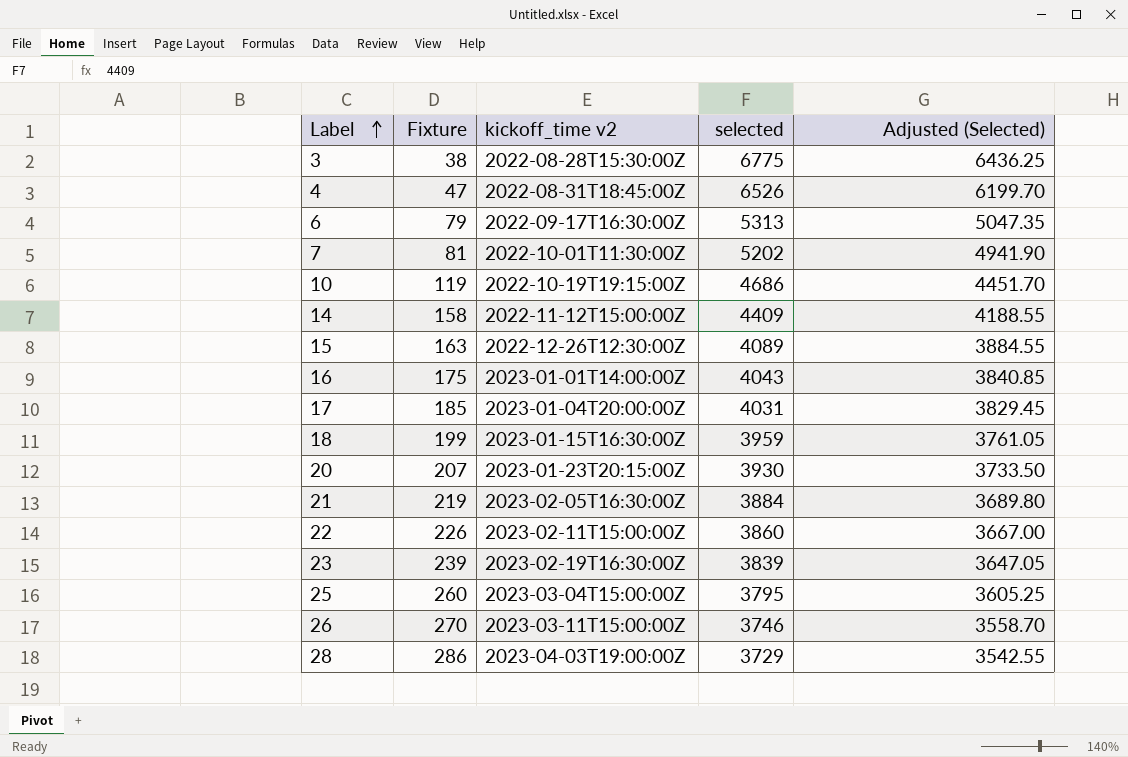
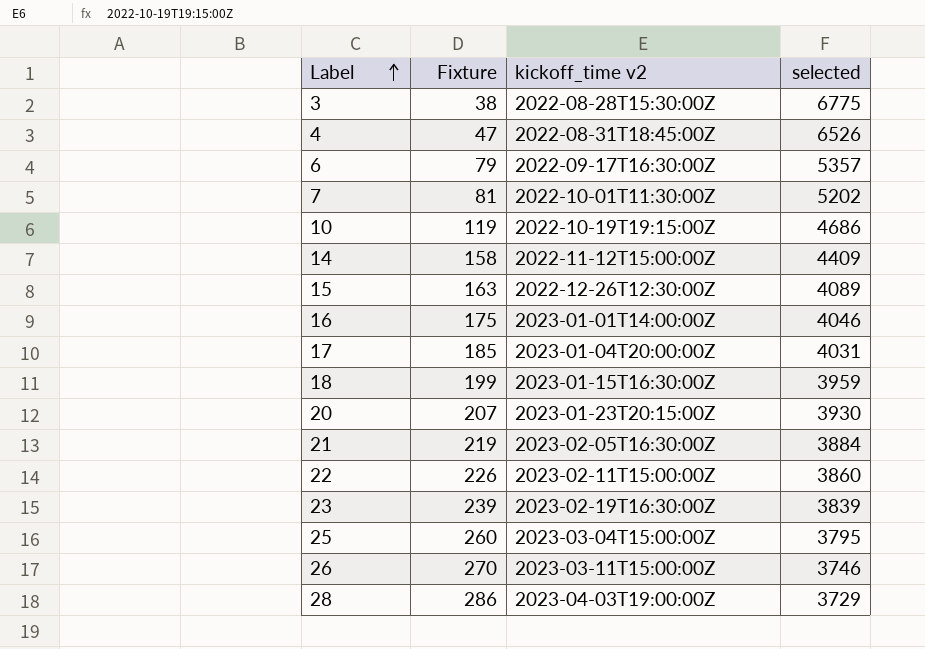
column Adjusted (Selected) | formula: [selected] * 0.95 -> none
6 | selected: 5313 -> 5357
16 | selected: 4043 -> 4046

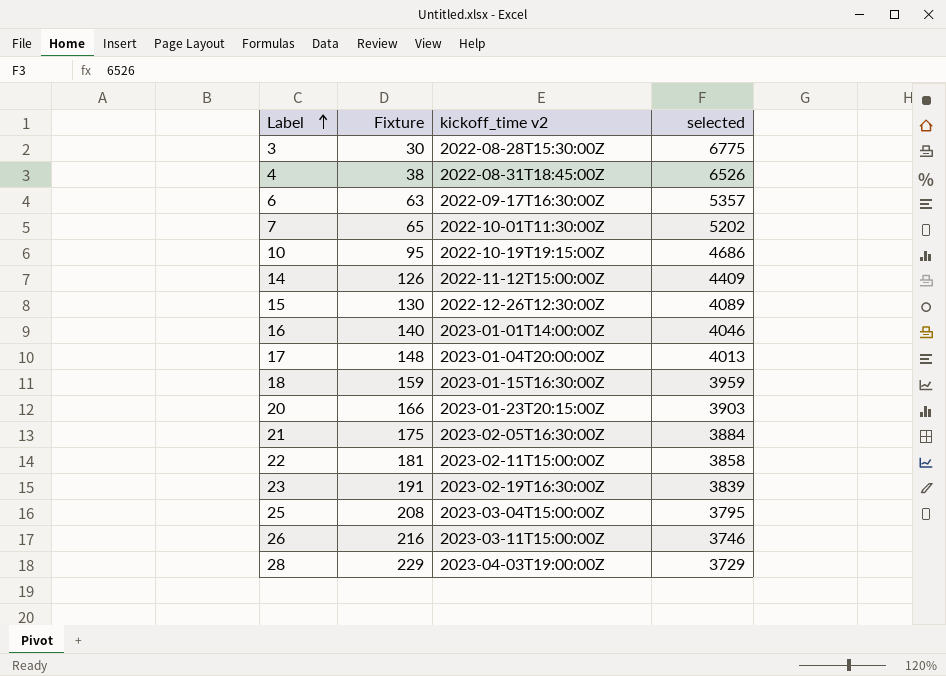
3 | Fixture: 38 -> 30
4 | Fixture: 47 -> 38
6 | Fixture: 79 -> 63
7 | Fixture: 81 -> 65
10 | Fixture: 119 -> 95
14 | Fixture: 158 -> 126
15 | Fixture: 163 -> 130
16 | Fixture: 175 -> 140
17 | Fixture: 185 -> 148
17 | selected: 4031 -> 4013
18 | Fixture: 199 -> 159
20 | Fixture: 207 -> 166
20 | selected: 3930 -> 3903
21 | Fixture: 219 -> 175
22 | Fixture: 226 -> 181
22 | selected: 3860 -> 3858
23 | Fixture: 239 -> 191
25 | Fixture: 260 -> 208
26 | Fixture: 270 -> 216
28 | Fixture: 286 -> 229

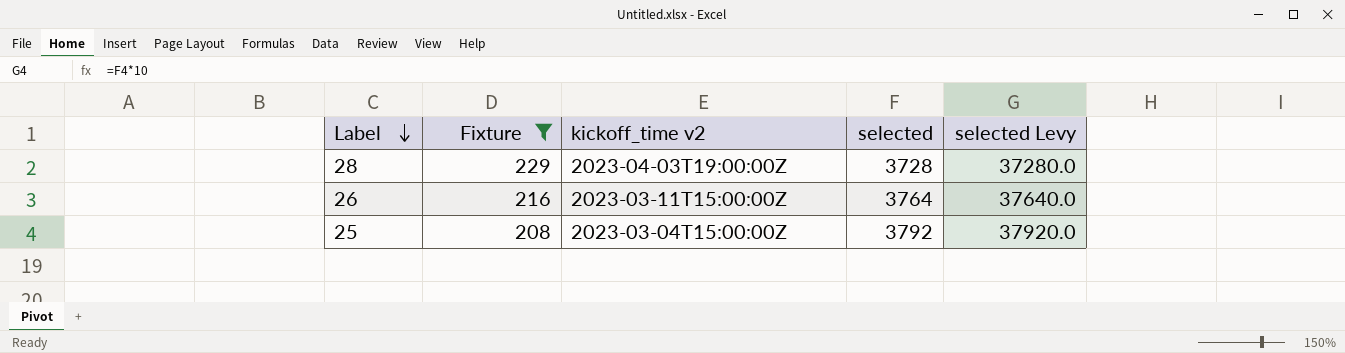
filter: none -> Fixture >= 208
row order: Label ascending -> Label descending
column selected Levy | formula: none -> [selected] * 10
28 | selected: 3729 -> 3728
26 | selected: 3746 -> 3764
25 | selected: 3795 -> 3792

